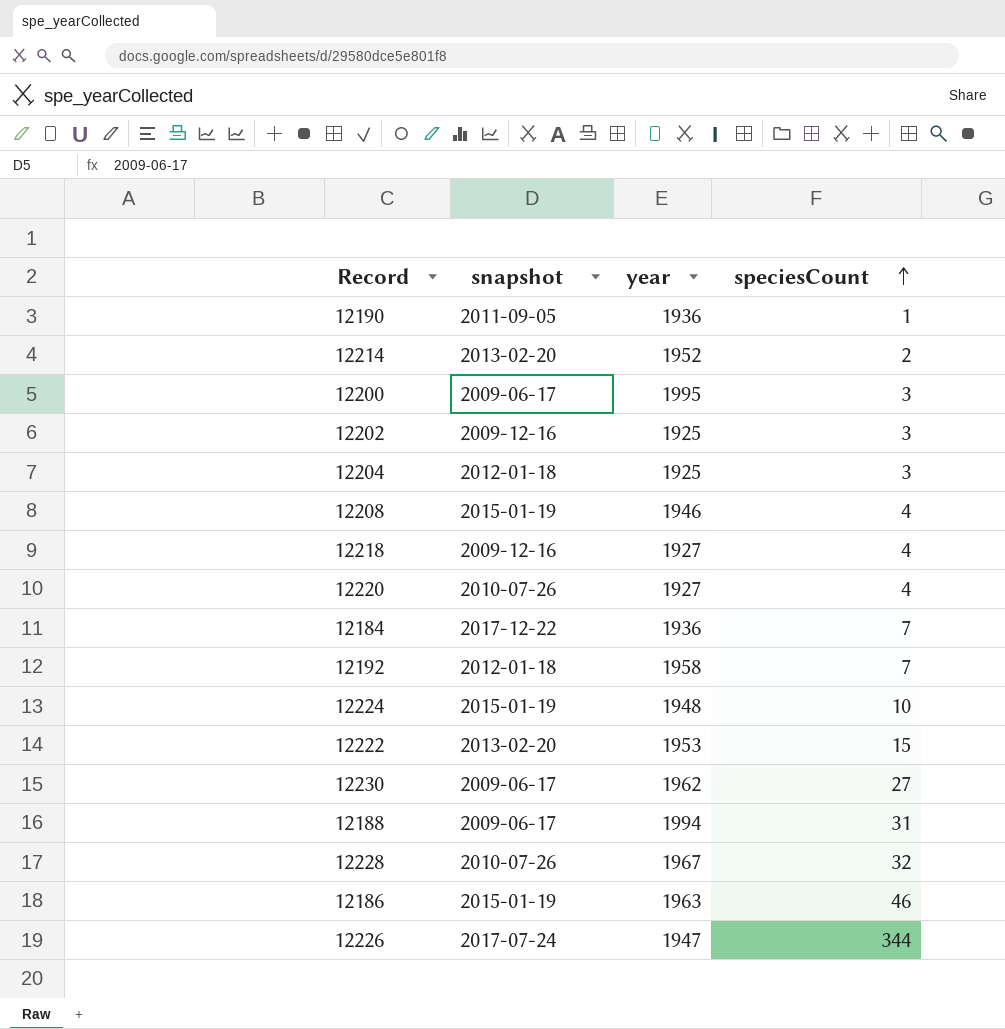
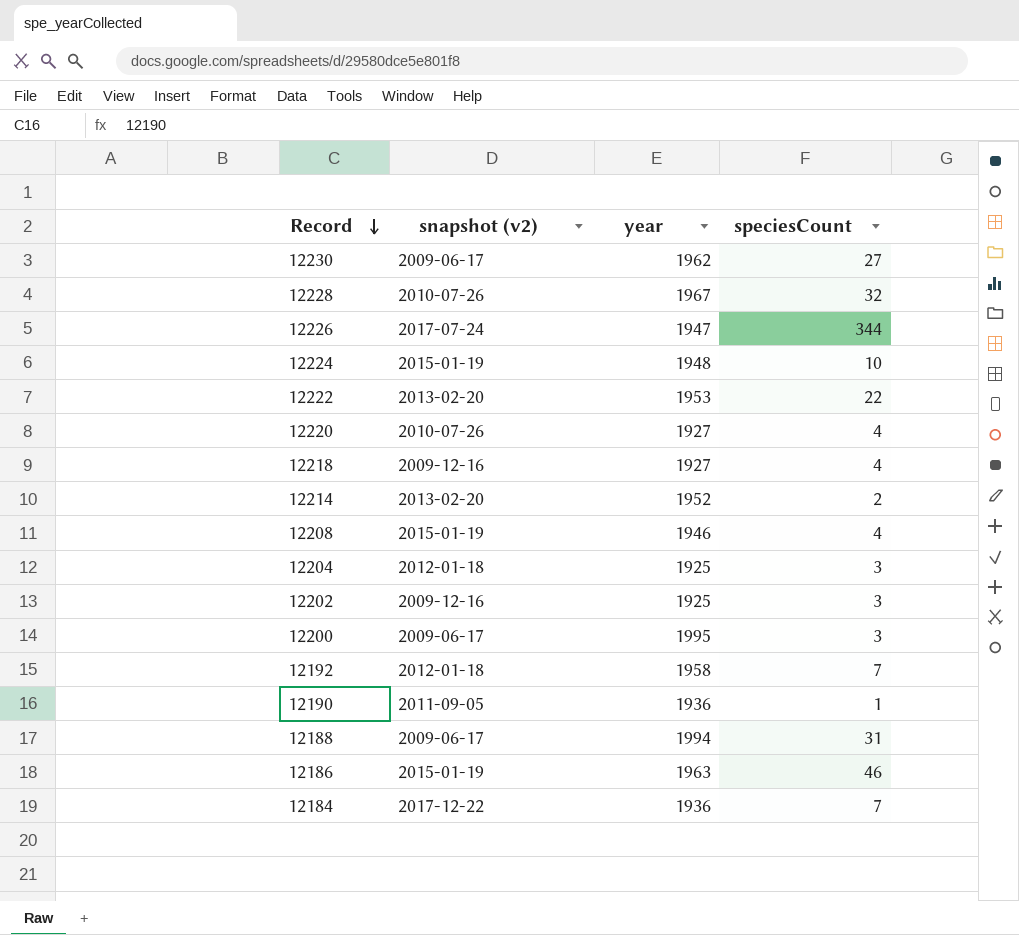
row order: speciesCount ascending -> Record descending
column name: snapshot -> snapshot (v2)
12222 | speciesCount: 15 -> 22

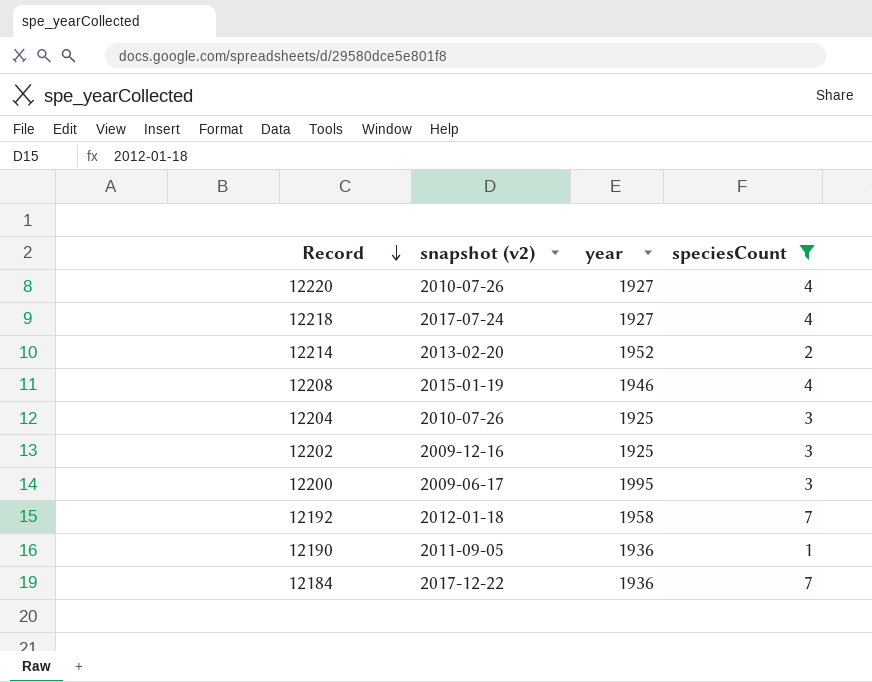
filter: none -> speciesCount <= 7
12218 | snapshot (v2): 2009-12-16 -> 2017-07-24
12204 | snapshot (v2): 2012-01-18 -> 2010-07-26

